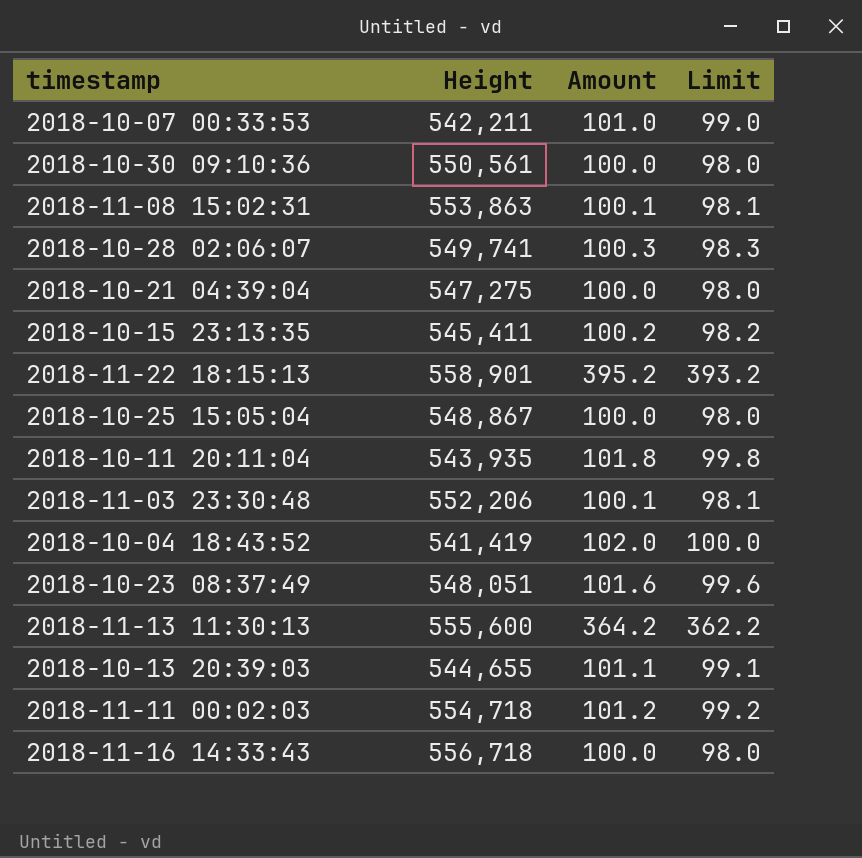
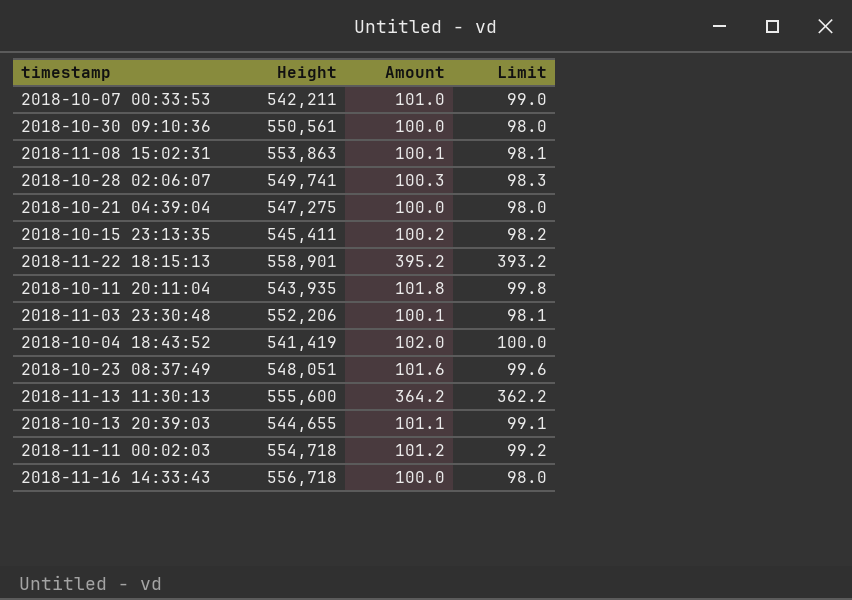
row 2018-10-25 15:05:04: 548,867 | 100.0 | 98.0 -> none

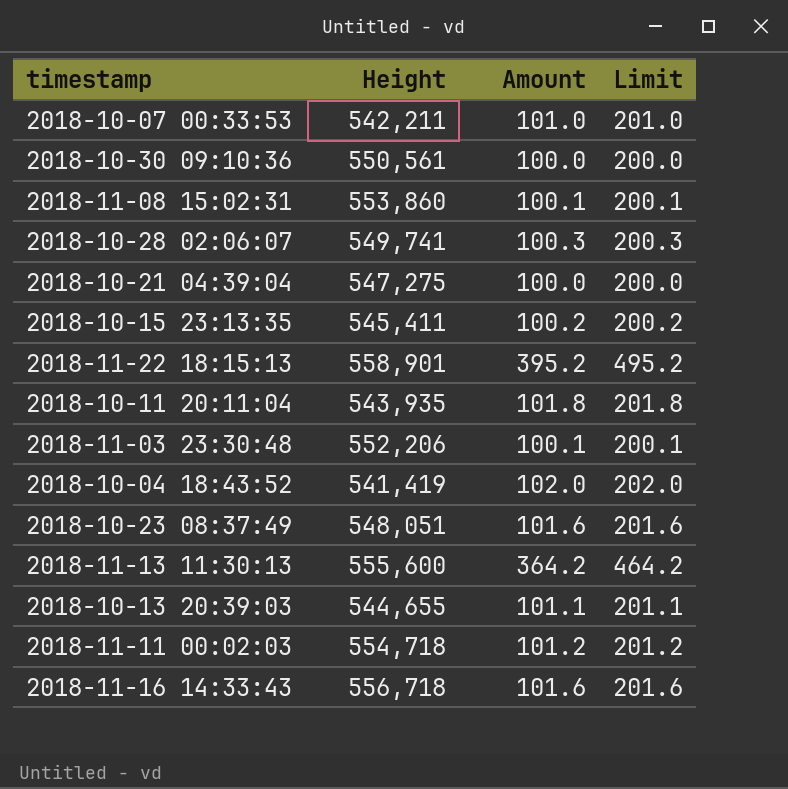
column Limit | formula: [Amount] - 2 -> [Amount] + 100
2018-11-08 15:02:31 | Height: 553,863 -> 553,860
2018-11-16 14:33:43 | Amount: 100.0 -> 101.6

